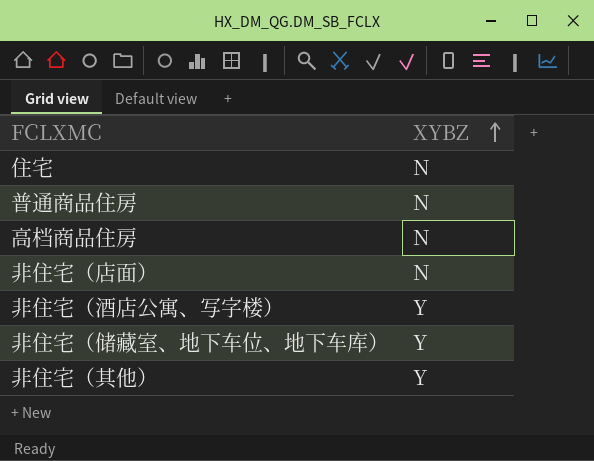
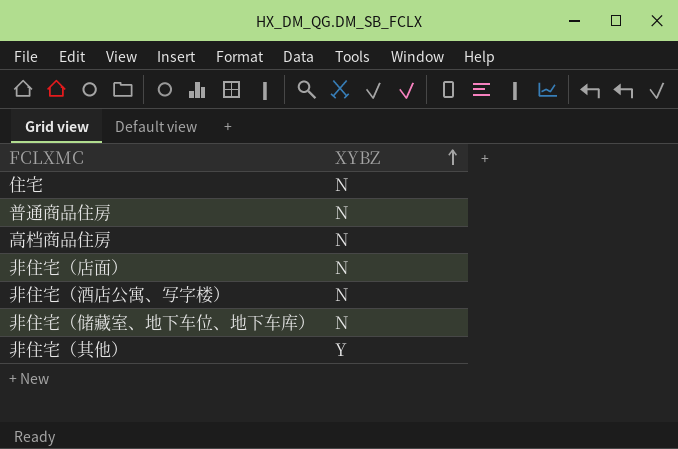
非住宅（酒店公寓、写字楼） | XYBZ: Y -> N
非住宅（储藏室、地下车位、地下车库） | XYBZ: Y -> N

